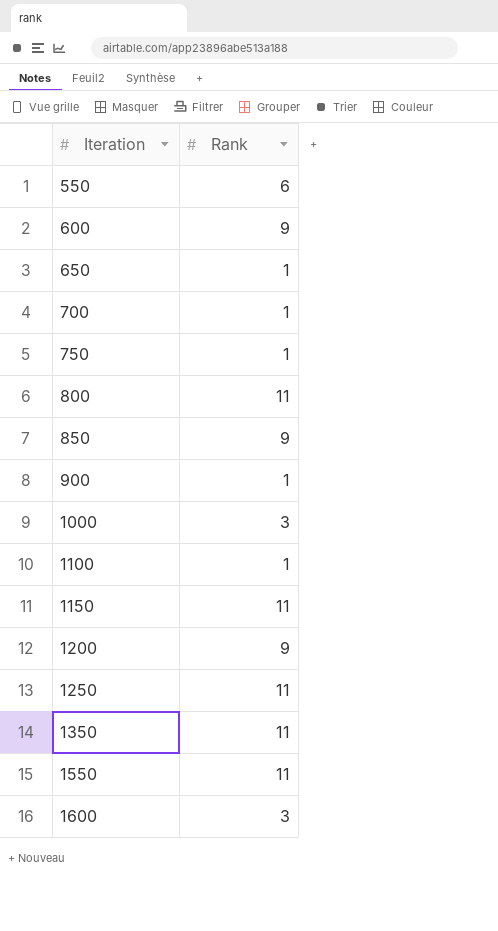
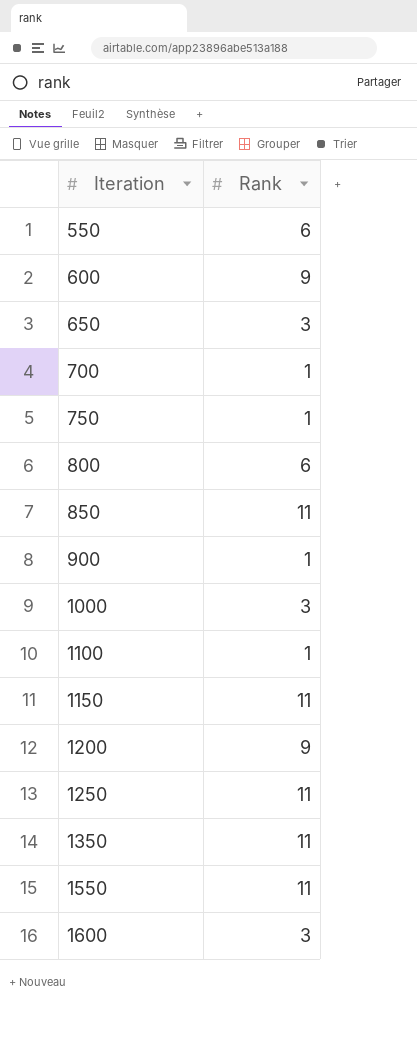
650 | Rank: 1 -> 3
800 | Rank: 11 -> 6
850 | Rank: 9 -> 11

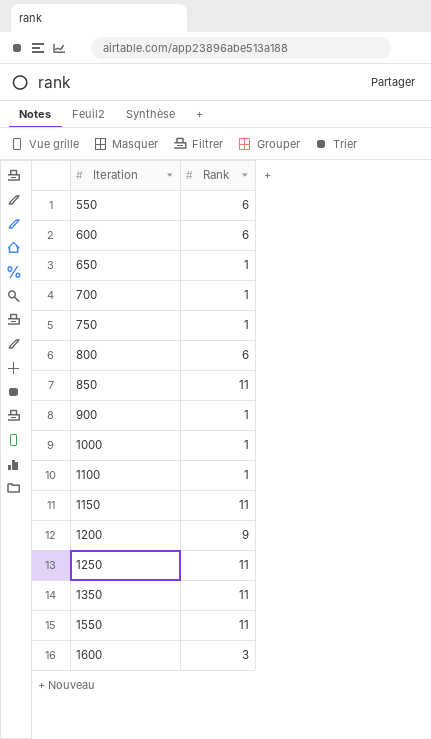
600 | Rank: 9 -> 6
650 | Rank: 3 -> 1
1000 | Rank: 3 -> 1

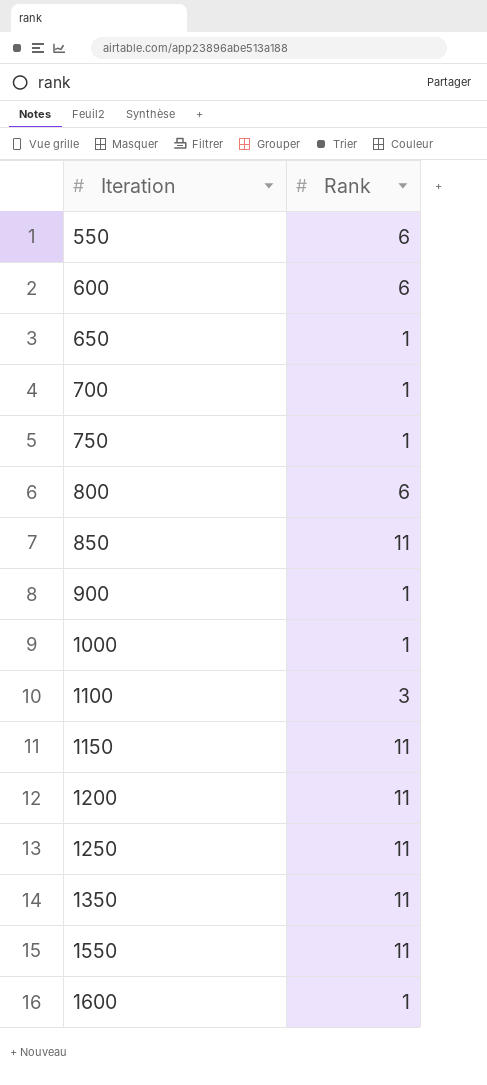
1100 | Rank: 1 -> 3
1200 | Rank: 9 -> 11
1600 | Rank: 3 -> 1

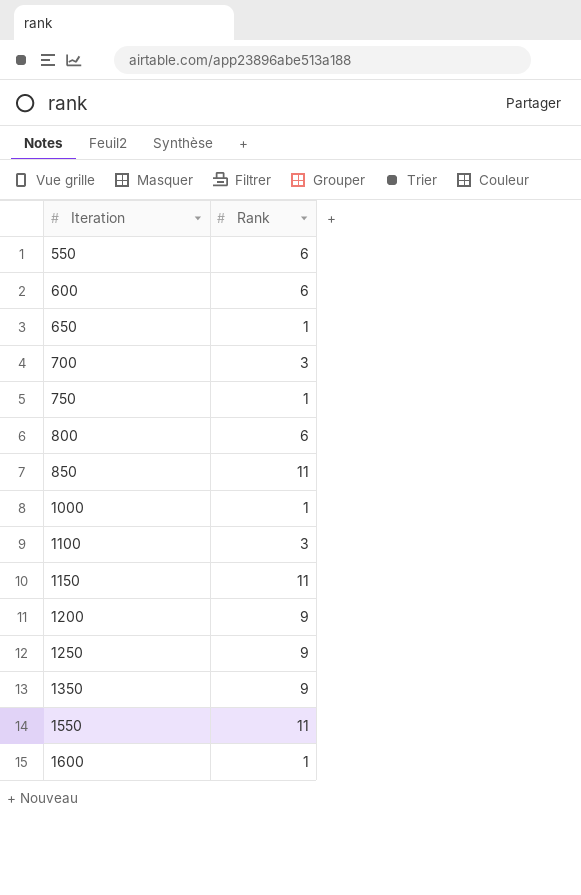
row 900: 1 -> none
700 | Rank: 1 -> 3
1200 | Rank: 11 -> 9
1250 | Rank: 11 -> 9
1350 | Rank: 11 -> 9

